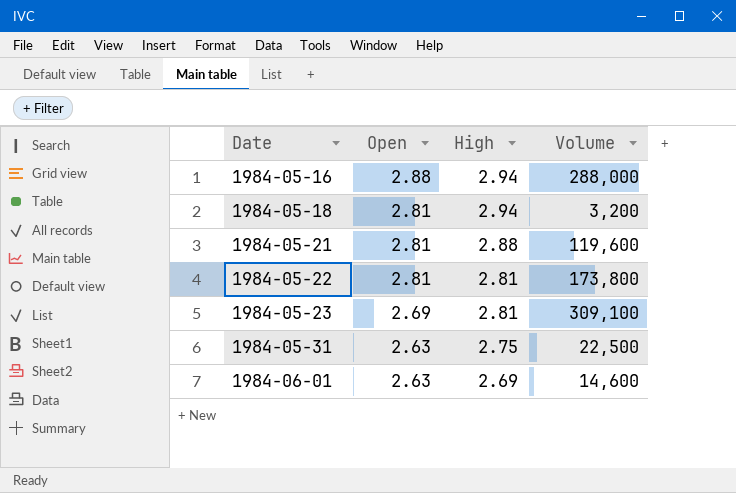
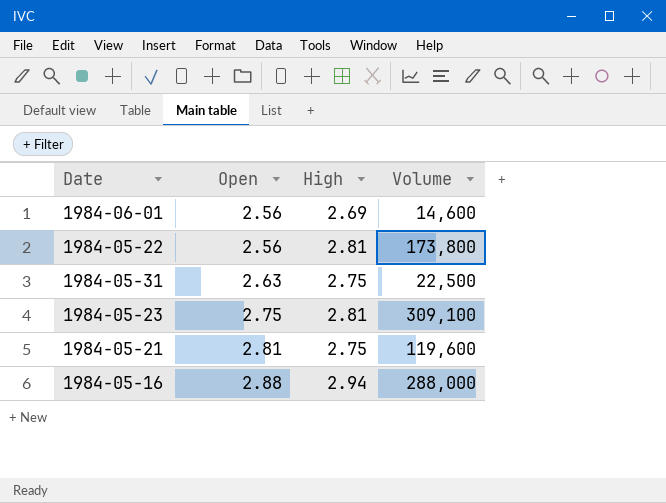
row order: Date ascending -> Open ascending
row 1984-05-18: 2.81 | 2.94 | 3,200 -> none
1984-06-01 | Open: 2.63 -> 2.56
1984-05-22 | Open: 2.81 -> 2.56
1984-05-23 | Open: 2.69 -> 2.75
1984-05-21 | High: 2.88 -> 2.75

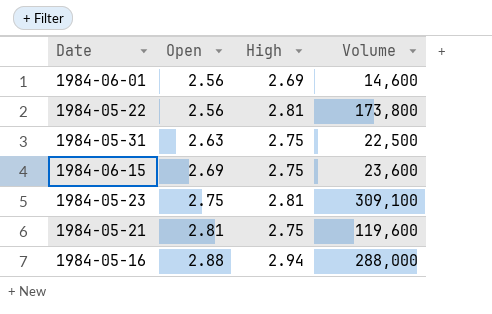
row 1984-06-15: none -> 2.69 | 2.75 | 23,600

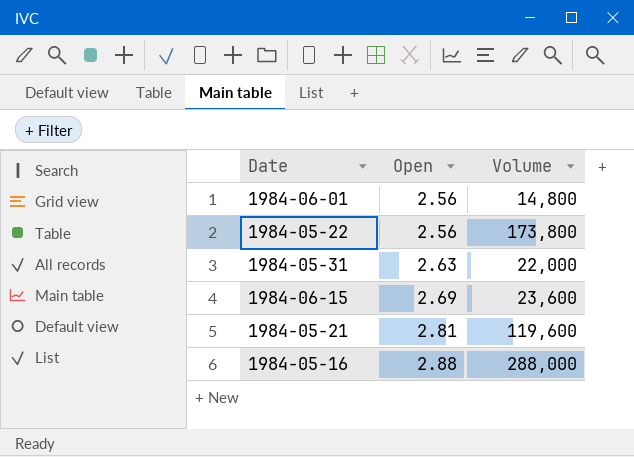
column High | position: 3 -> none
row 1984-05-23: 2.75 | 2.81 | 309,100 -> none
1984-06-01 | Volume: 14,600 -> 14,800
1984-05-31 | Volume: 22,500 -> 22,000

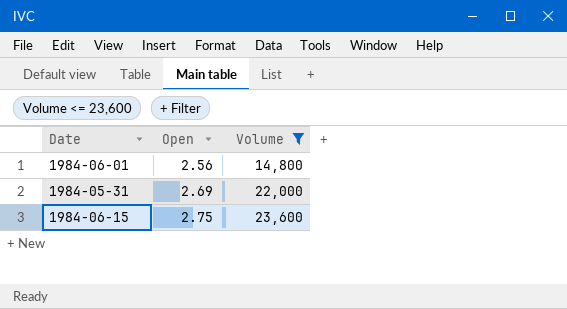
filter: none -> Volume <= 23,600
1984-05-31 | Open: 2.63 -> 2.69
1984-06-15 | Open: 2.69 -> 2.75

